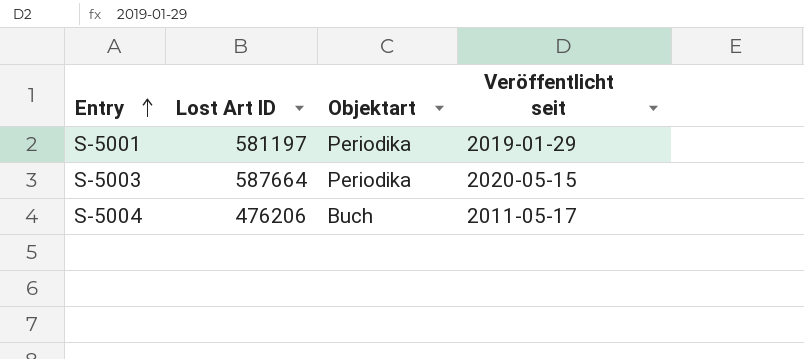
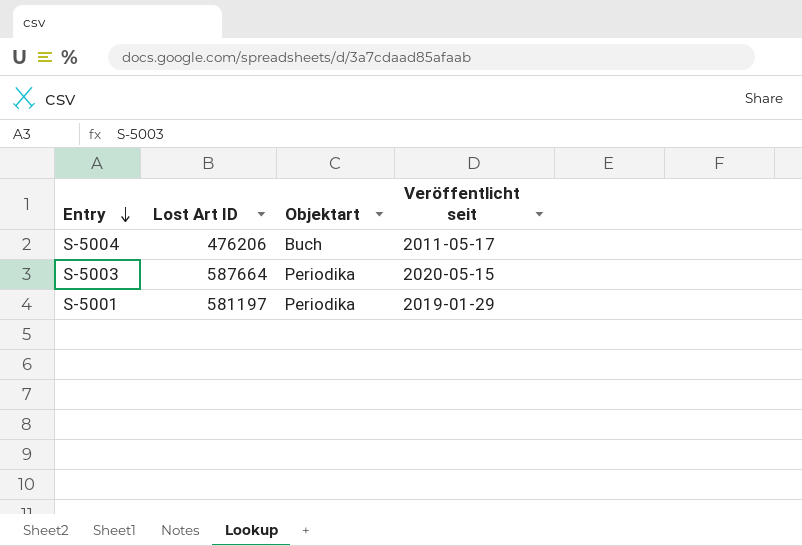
row order: Entry ascending -> Entry descending

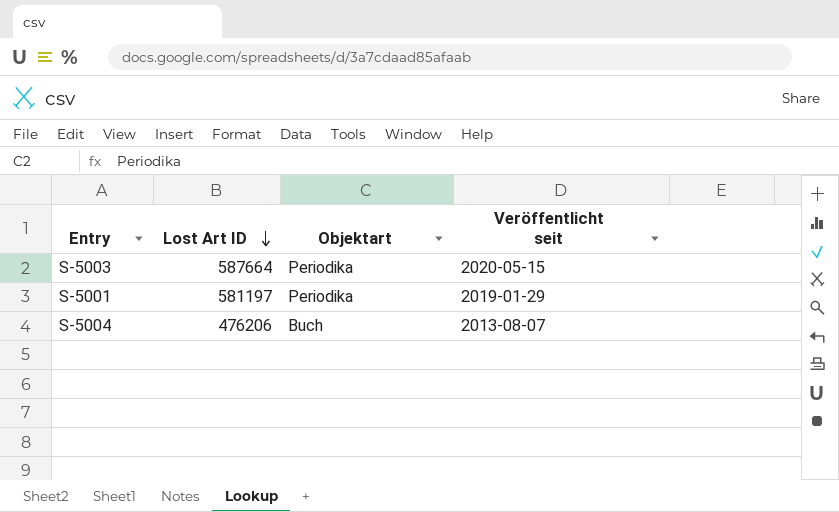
row order: Entry descending -> Lost Art ID descending
S-5004 | Veröffentlicht seit: 2011-05-17 -> 2013-08-07

